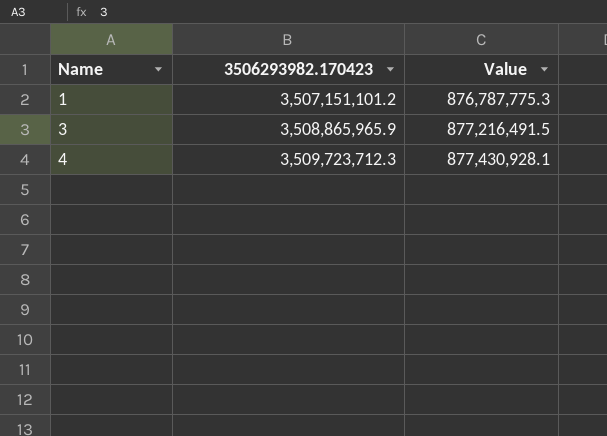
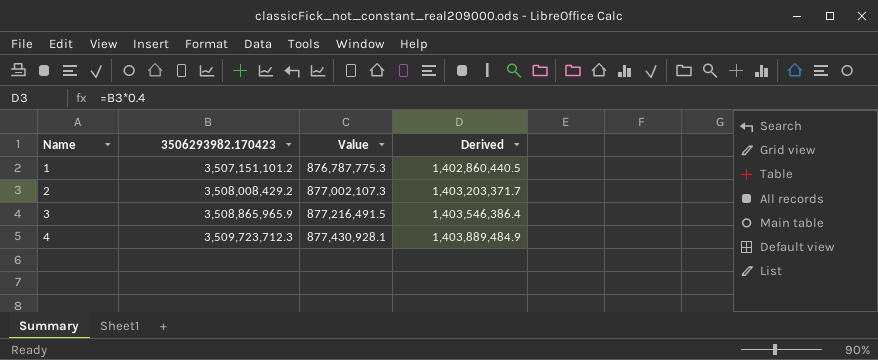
column Derived | formula: none -> [3506293982.170423] * 0.4
row 2: none -> 3,508,008,429.2 | 877,002,107.3 | 1,403,203,371.7

